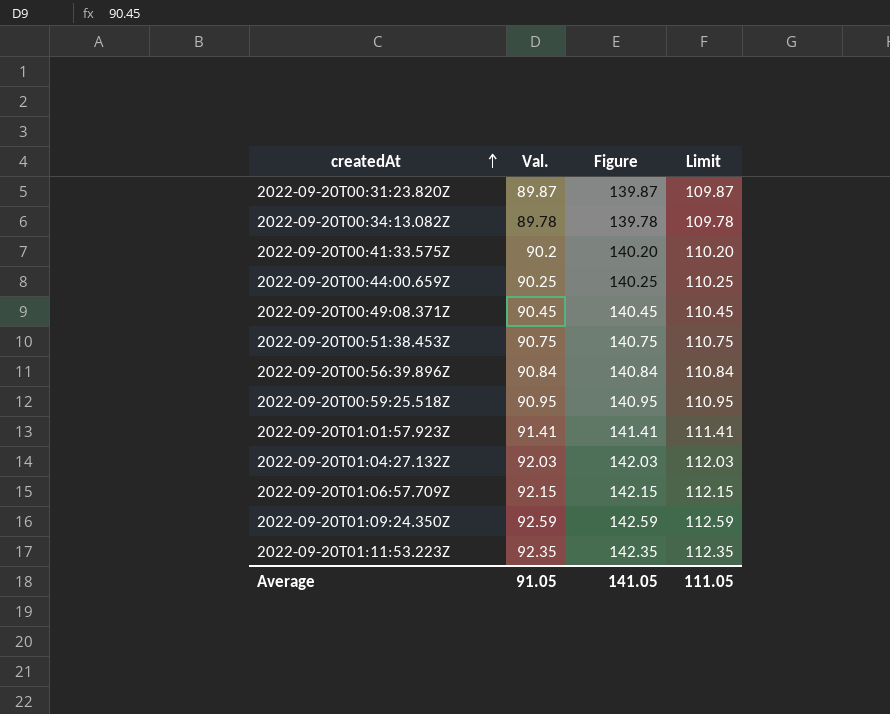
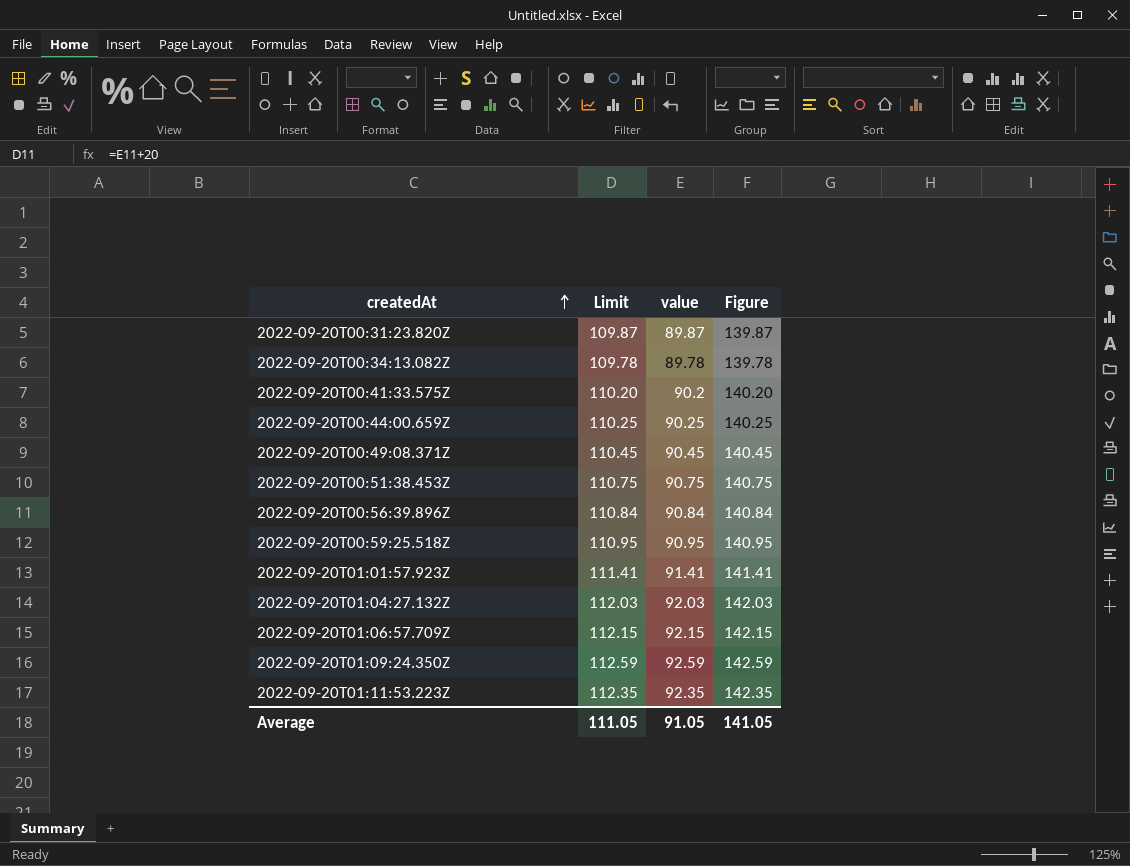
column Limit | position: 4 -> 2
column name: Val. -> value

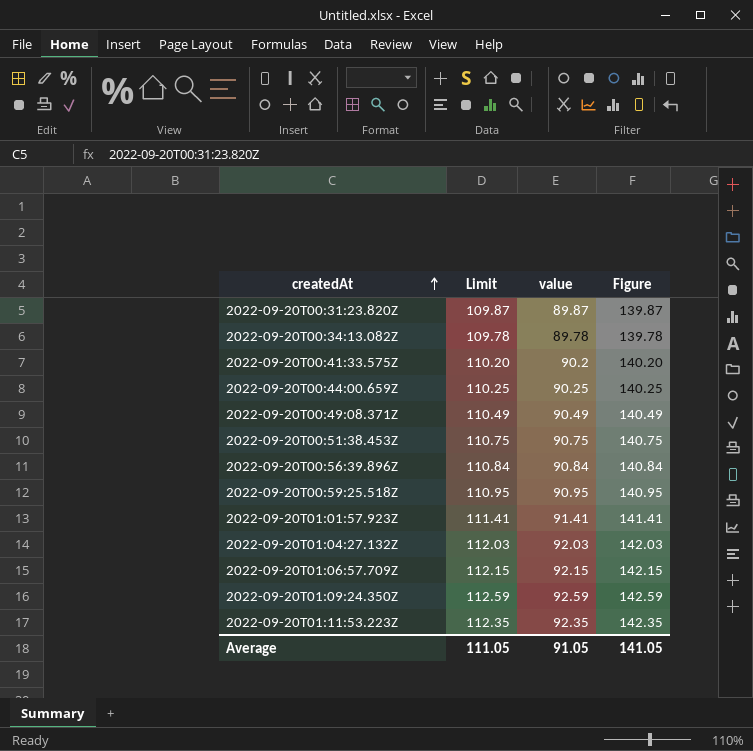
2022-09-20T00:49:08.371Z | Limit: 110.45 -> 110.49
2022-09-20T00:49:08.371Z | value: 90.45 -> 90.49
2022-09-20T00:49:08.371Z | Figure: 140.45 -> 140.49

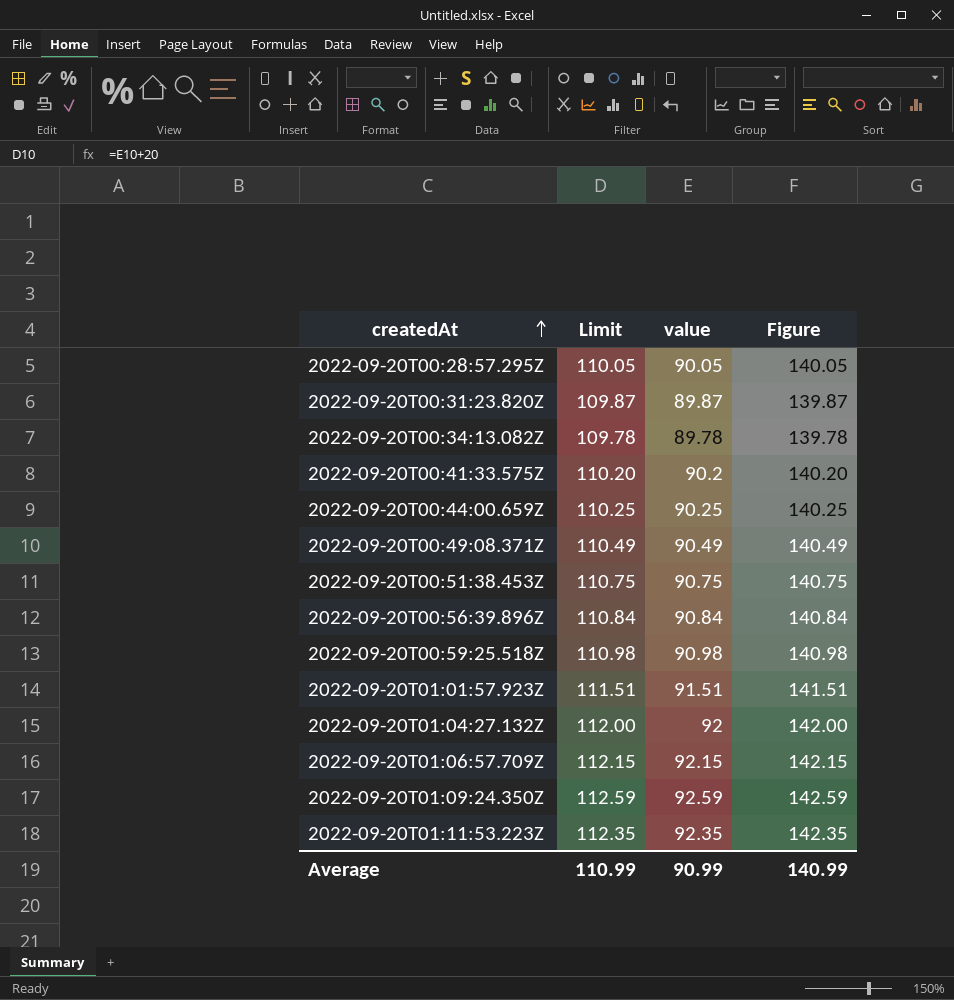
row 2022-09-20T00:28:57.295Z: none -> 110.05 | 90.05 | 140.05
2022-09-20T00:59:25.518Z | Limit: 110.95 -> 110.98
2022-09-20T00:59:25.518Z | value: 90.95 -> 90.98
2022-09-20T00:59:25.518Z | Figure: 140.95 -> 140.98
2022-09-20T01:01:57.923Z | Limit: 111.41 -> 111.51
2022-09-20T01:01:57.923Z | value: 91.41 -> 91.51
2022-09-20T01:01:57.923Z | Figure: 141.41 -> 141.51
2022-09-20T01:04:27.132Z | Limit: 112.03 -> 112.00
2022-09-20T01:04:27.132Z | value: 92.03 -> 92
2022-09-20T01:04:27.132Z | Figure: 142.03 -> 142.00
Average | Limit: 111.05 -> 110.99
Average | value: 91.05 -> 90.99
Average | Figure: 141.05 -> 140.99

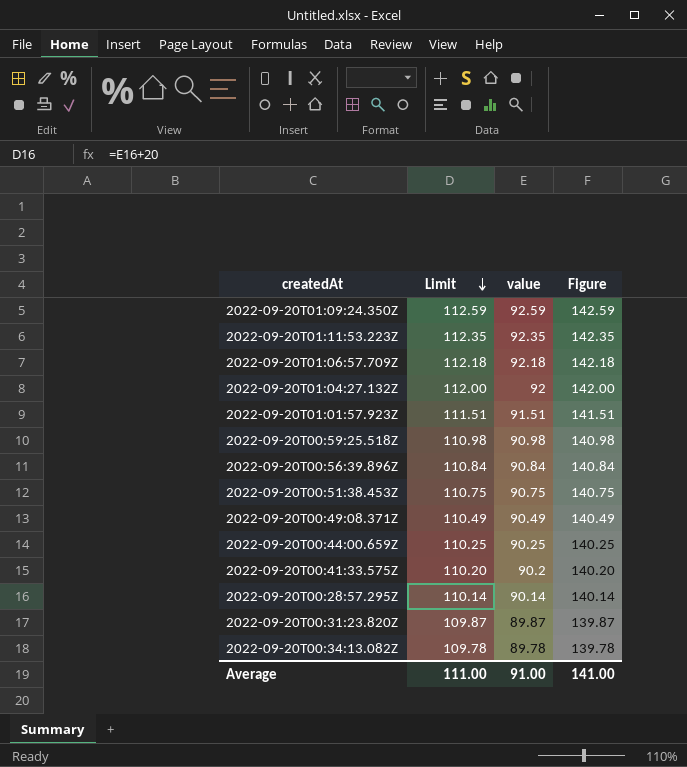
row order: createdAt ascending -> Limit descending
2022-09-20T01:06:57.709Z | Limit: 112.15 -> 112.18
2022-09-20T01:06:57.709Z | value: 92.15 -> 92.18
2022-09-20T01:06:57.709Z | Figure: 142.15 -> 142.18
2022-09-20T00:28:57.295Z | Limit: 110.05 -> 110.14
2022-09-20T00:28:57.295Z | value: 90.05 -> 90.14
2022-09-20T00:28:57.295Z | Figure: 140.05 -> 140.14
Average | Limit: 110.99 -> 111.00
Average | value: 90.99 -> 91.00
Average | Figure: 140.99 -> 141.00

